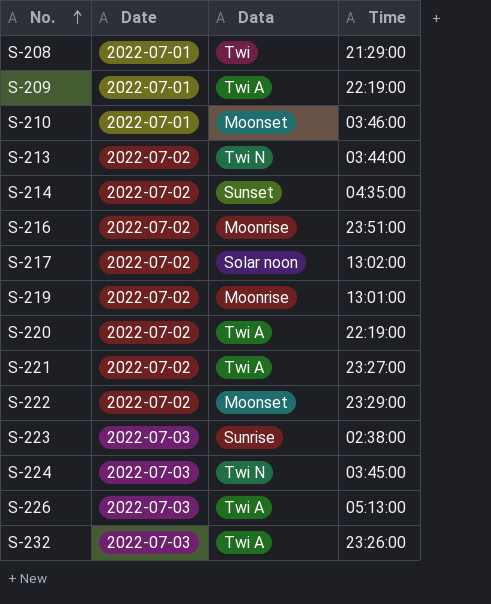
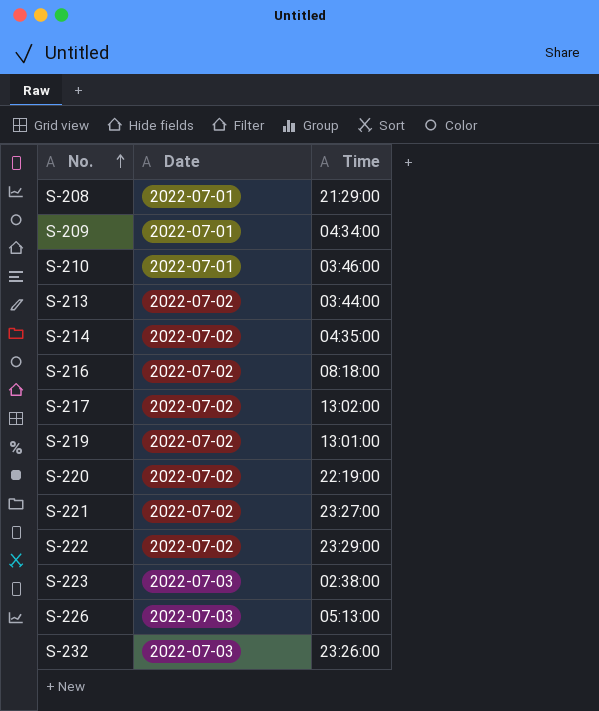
column Data | position: 3 -> none
row S-224: 2022-07-03 | Twi N | 03:45:00 -> none
S-209 | Time: 22:19:00 -> 04:34:00
S-216 | Time: 23:51:00 -> 08:18:00

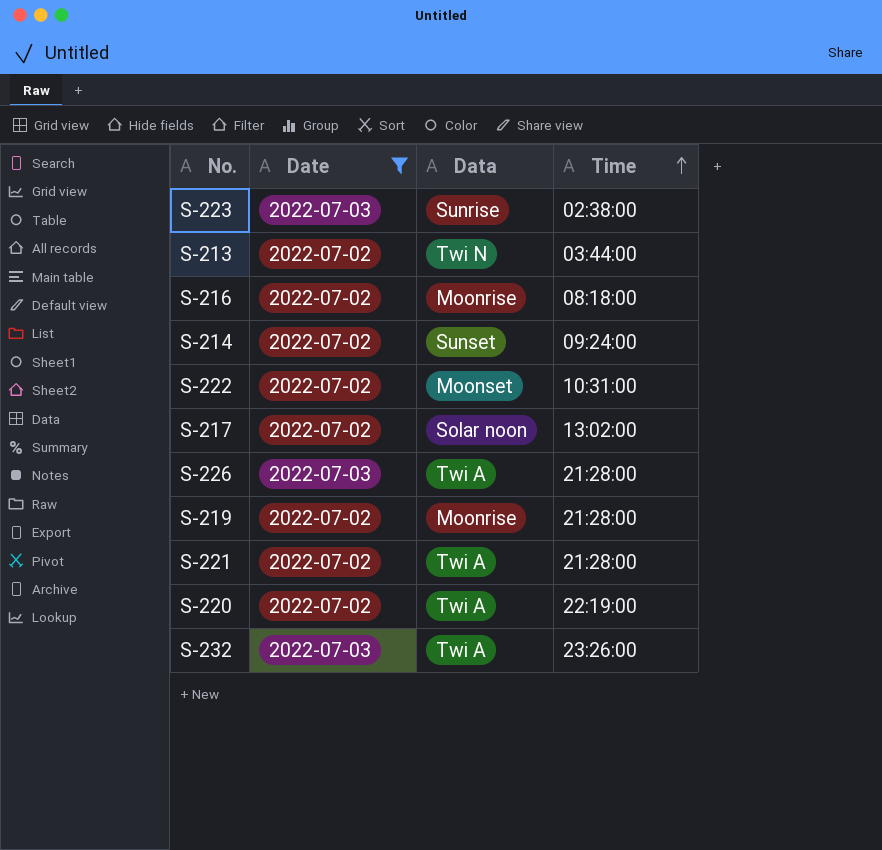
filter: none -> Date != 2022-07-01
row order: No. ascending -> Time ascending
column Data | position: none -> 3
S-214 | Time: 04:35:00 -> 09:24:00
S-222 | Time: 23:29:00 -> 10:31:00
S-226 | Time: 05:13:00 -> 21:28:00
S-219 | Time: 13:01:00 -> 21:28:00
S-221 | Time: 23:27:00 -> 21:28:00

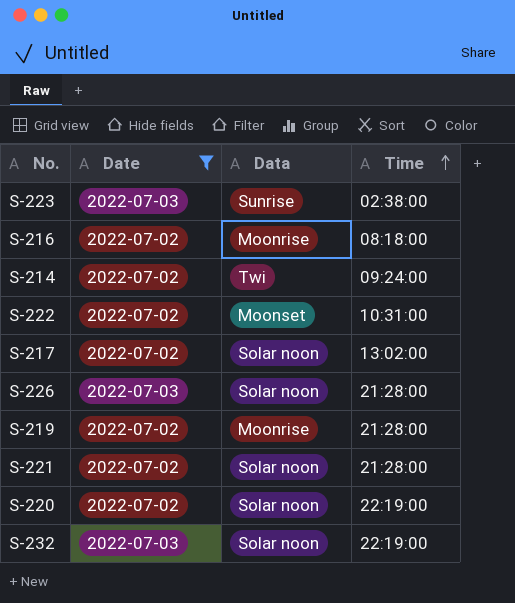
row S-213: 2022-07-02 | Twi N | 03:44:00 -> none
S-214 | Data: Sunset -> Twi
S-226 | Data: Twi A -> Solar noon
S-221 | Data: Twi A -> Solar noon
S-220 | Data: Twi A -> Solar noon
S-232 | Data: Twi A -> Solar noon
S-232 | Time: 23:26:00 -> 22:19:00

